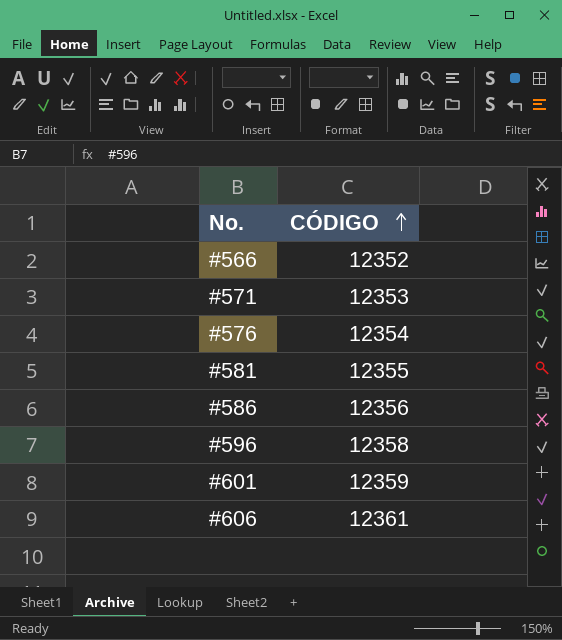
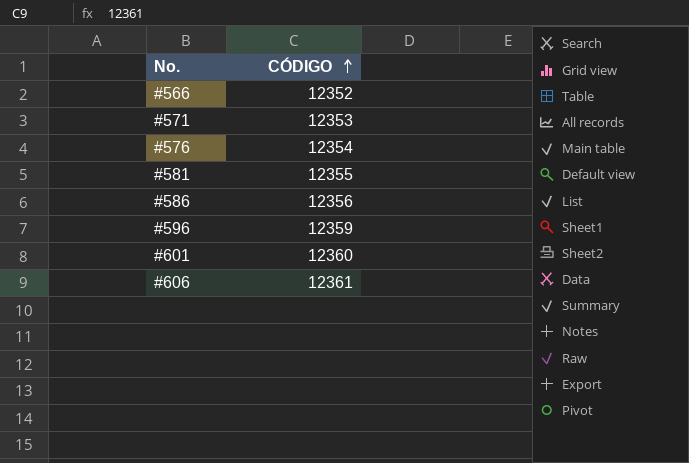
#596 | CÓDIGO: 12358 -> 12359
#601 | CÓDIGO: 12359 -> 12360

